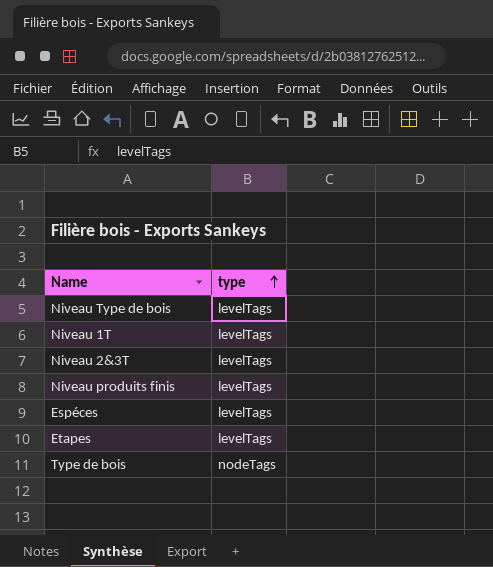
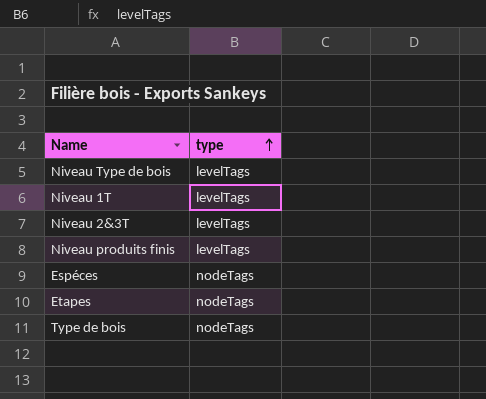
Espéces | type: levelTags -> nodeTags
Etapes | type: levelTags -> nodeTags

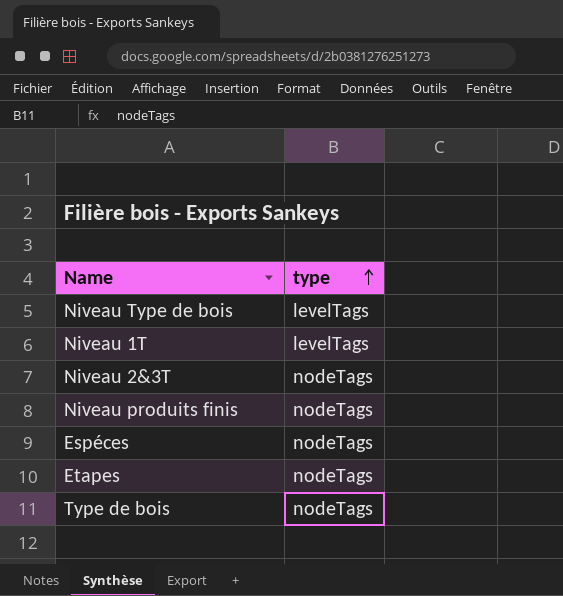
Niveau 2&3T | type: levelTags -> nodeTags
Niveau produits finis | type: levelTags -> nodeTags

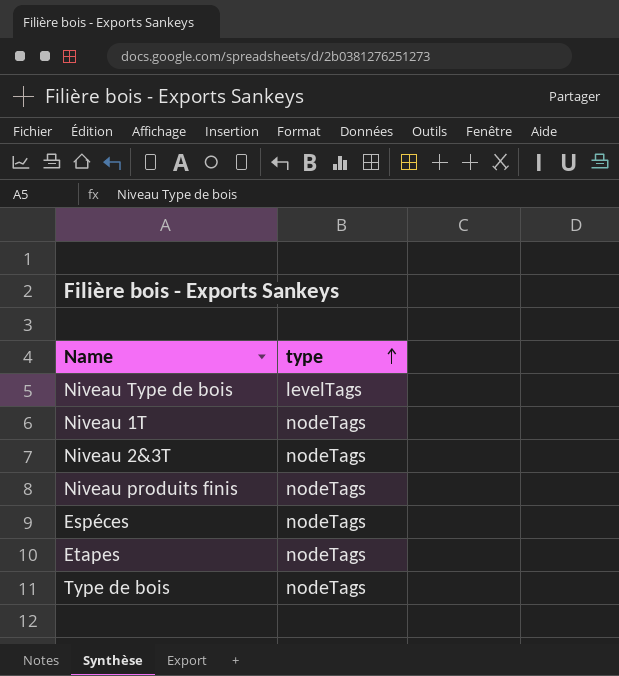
Niveau 1T | type: levelTags -> nodeTags

